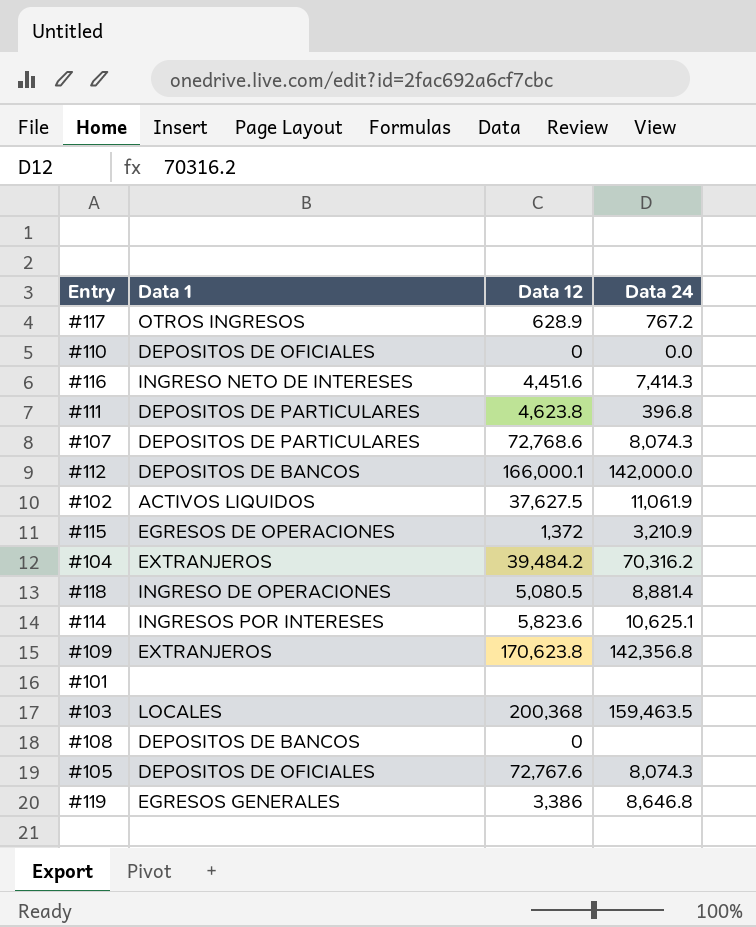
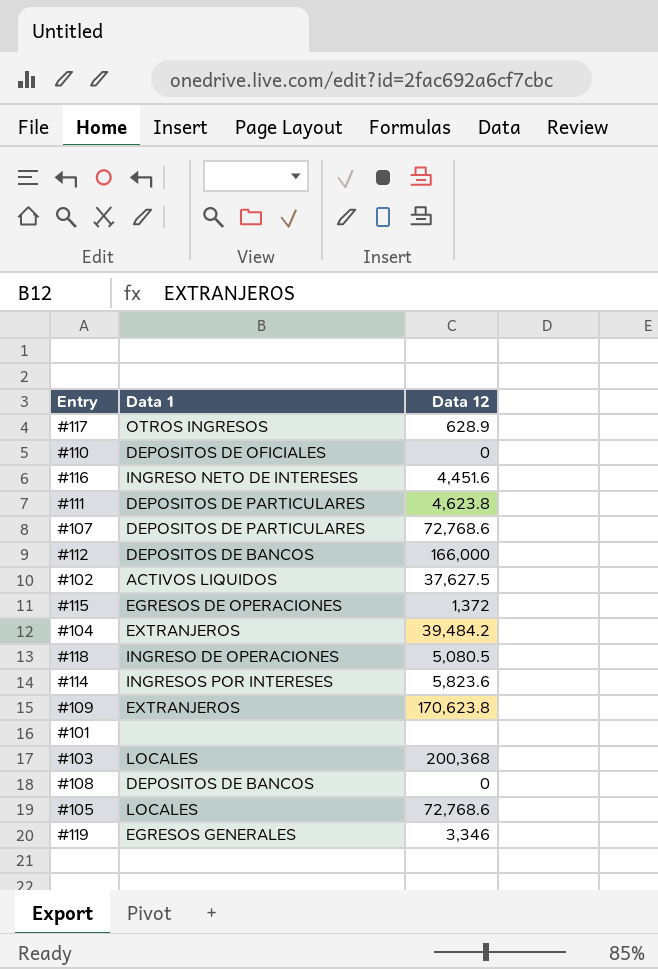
column Data 24 | position: 4 -> none
#112 | Data 12: 166,000.1 -> 166,000
#105 | Data 1: DEPOSITOS DE OFICIALES -> LOCALES
#105 | Data 12: 72,767.6 -> 72,768.6
#119 | Data 12: 3,386 -> 3,346

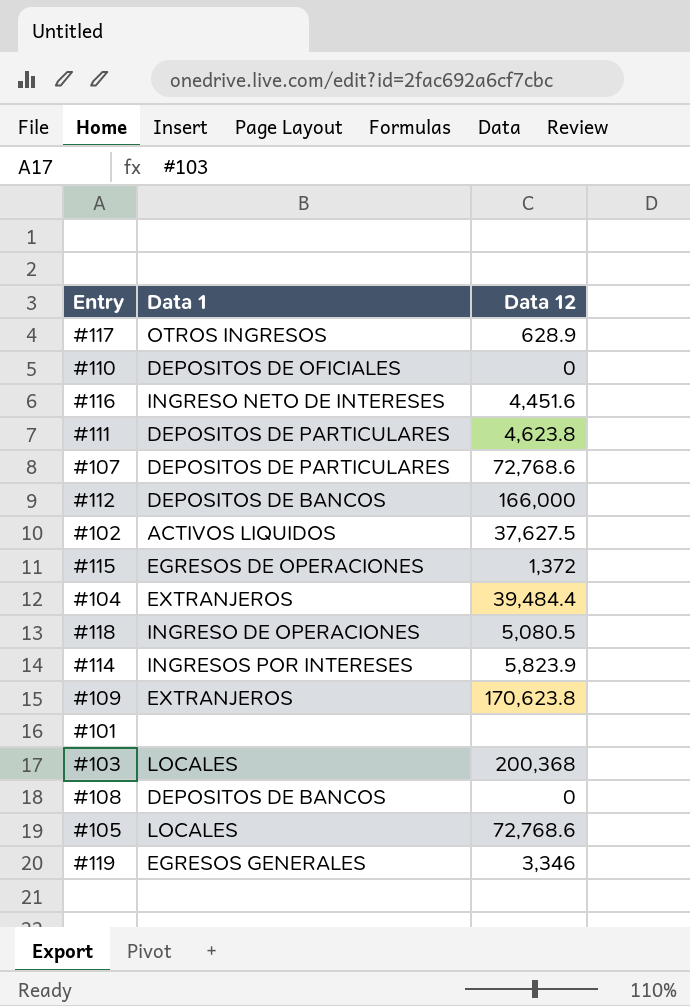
#104 | Data 12: 39,484.2 -> 39,484.4
#114 | Data 12: 5,823.6 -> 5,823.9

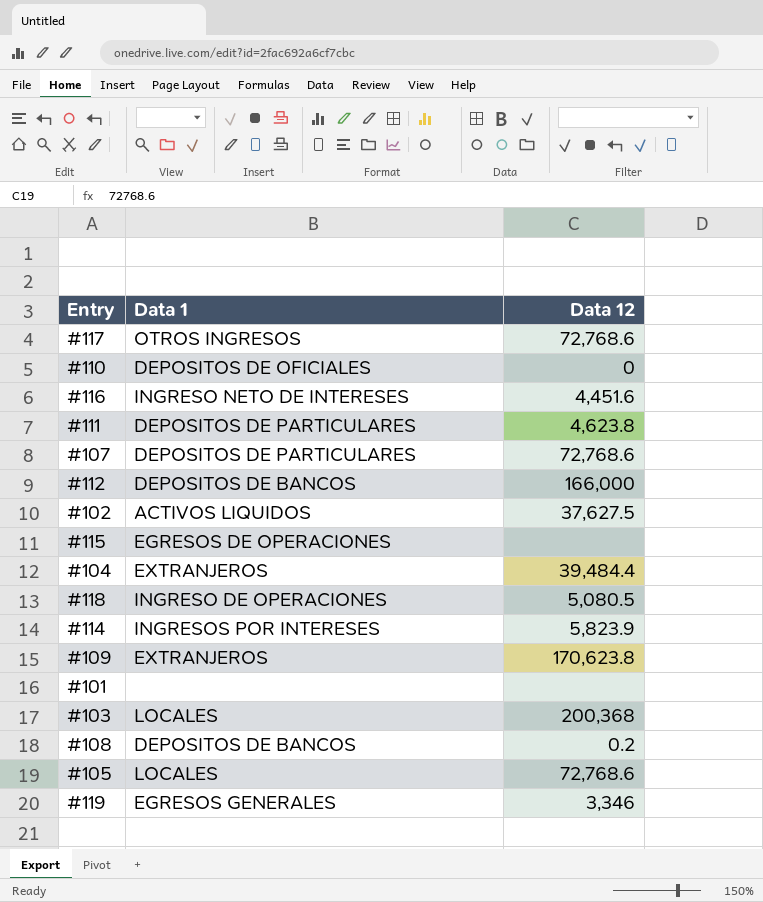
#117 | Data 12: 628.9 -> 72,768.6
#115 | Data 12: 1,372 -> none
#108 | Data 12: 0 -> 0.2

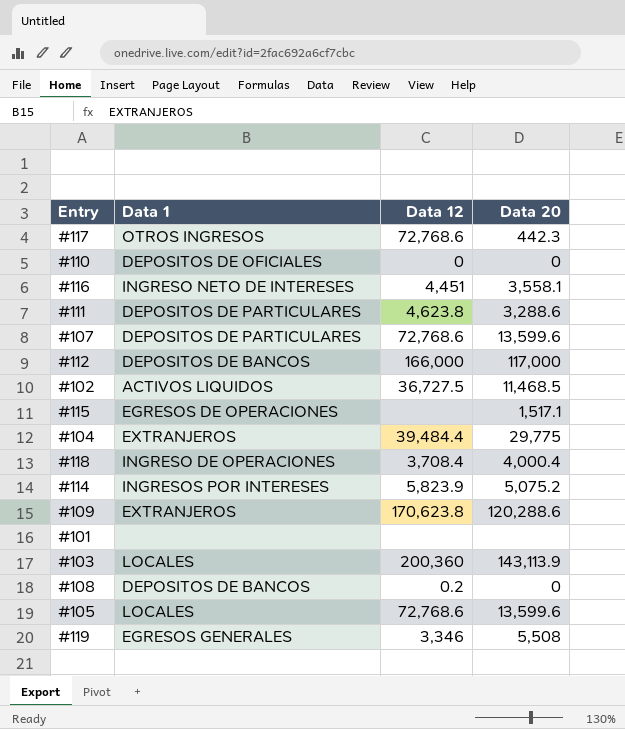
column Data 20 | position: none -> 4
#116 | Data 12: 4,451.6 -> 4,451
#102 | Data 12: 37,627.5 -> 36,727.5
#118 | Data 12: 5,080.5 -> 3,708.4
#103 | Data 12: 200,368 -> 200,360

